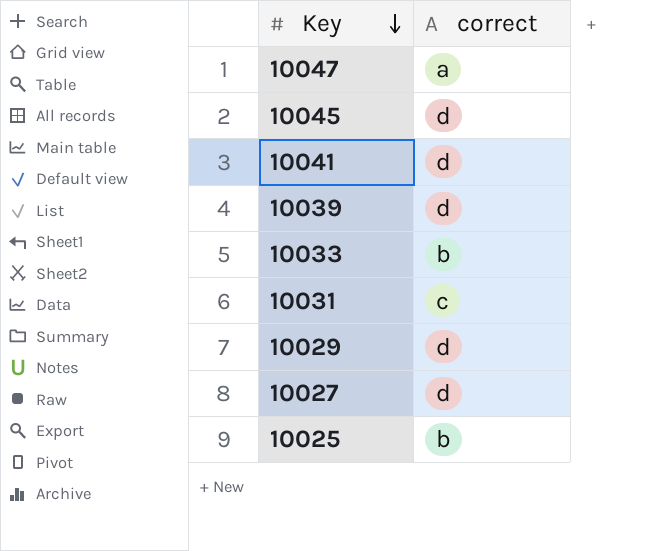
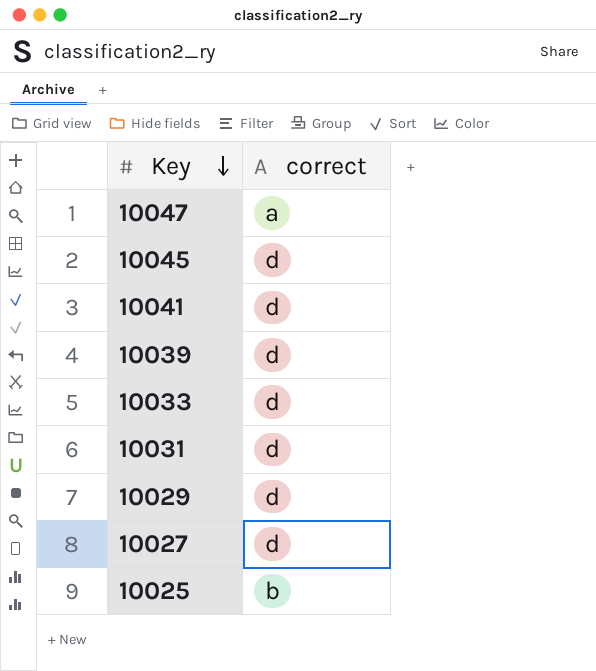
10033 | correct: b -> d
10031 | correct: c -> d

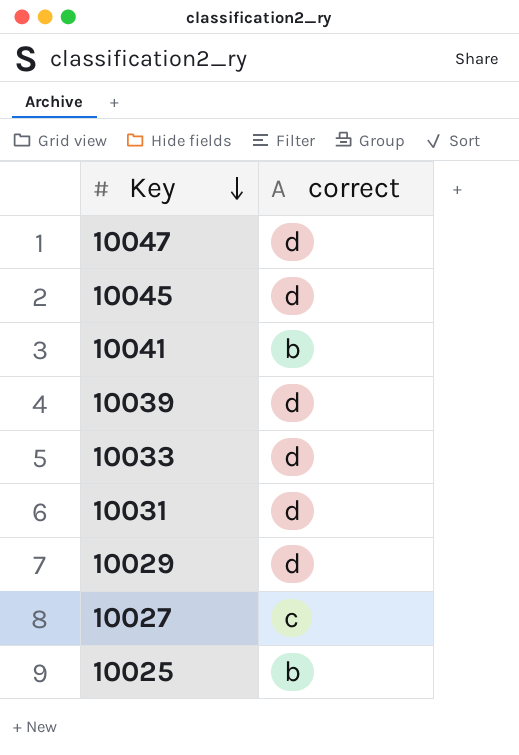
10047 | correct: a -> d
10041 | correct: d -> b
10027 | correct: d -> c

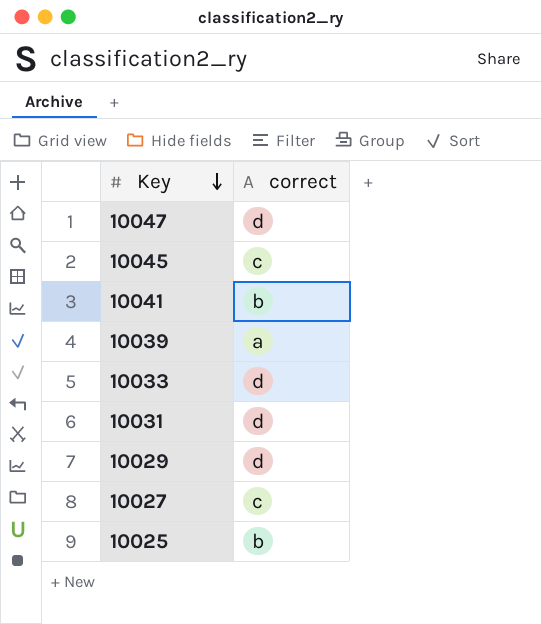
10045 | correct: d -> c
10039 | correct: d -> a

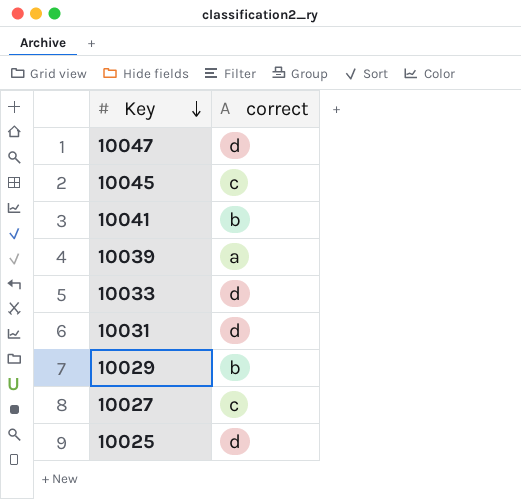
10029 | correct: d -> b
10025 | correct: b -> d

